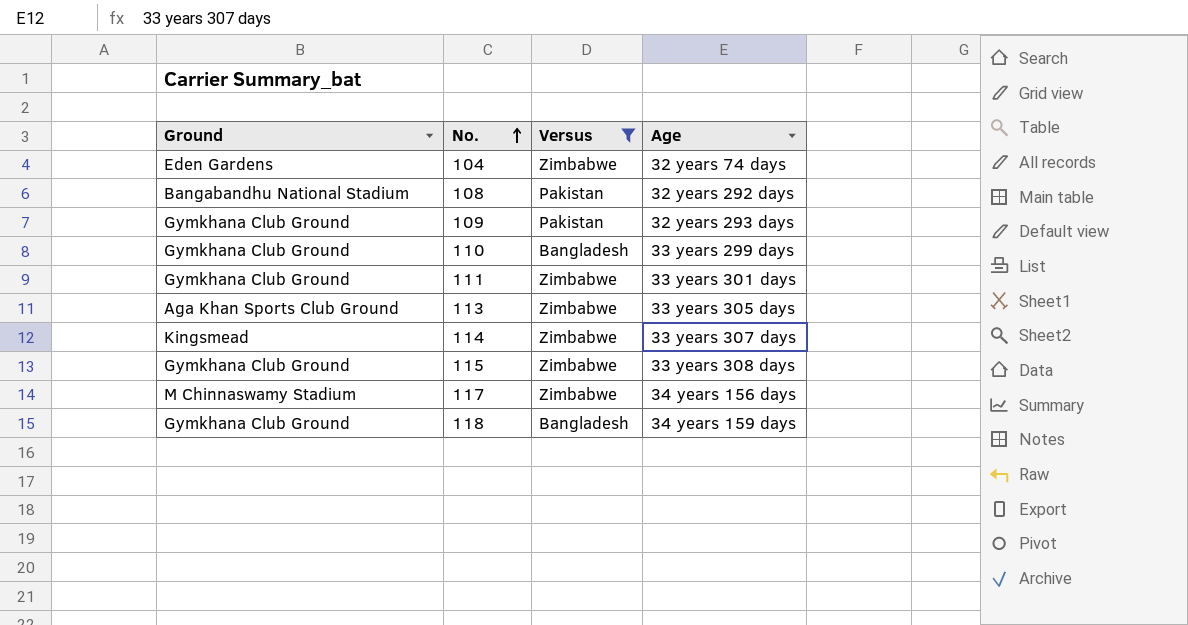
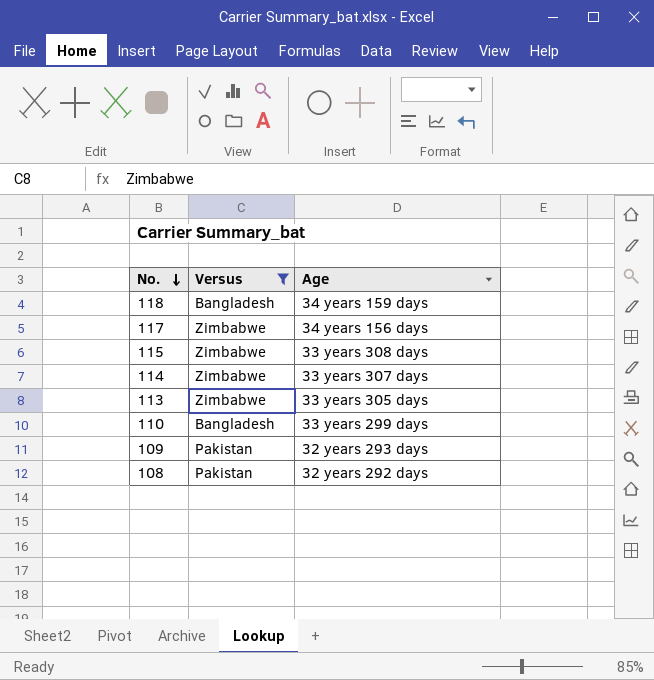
row order: No. ascending -> No. descending
column Ground | position: 1 -> none
row 104: Eden Gardens | Zimbabwe | 32 years 74 days -> none
row 111: Gymkhana Club Ground | Zimbabwe | 33 years 301 days -> none

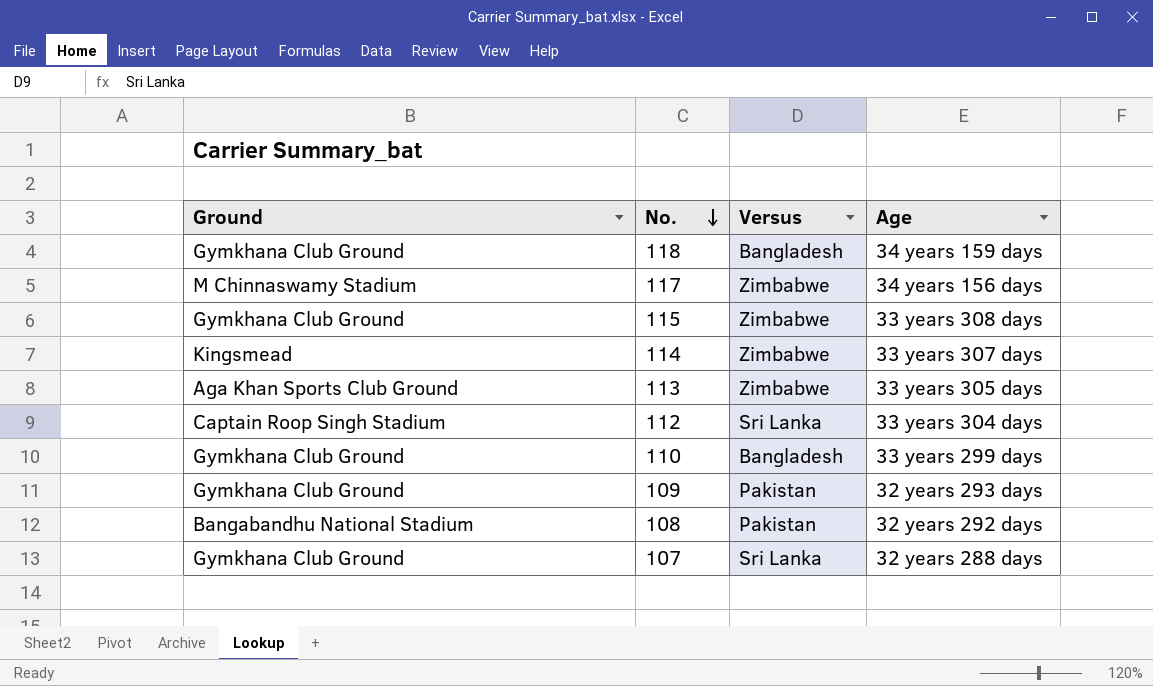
filter: Versus != Sri Lanka -> none
column Ground | position: none -> 1

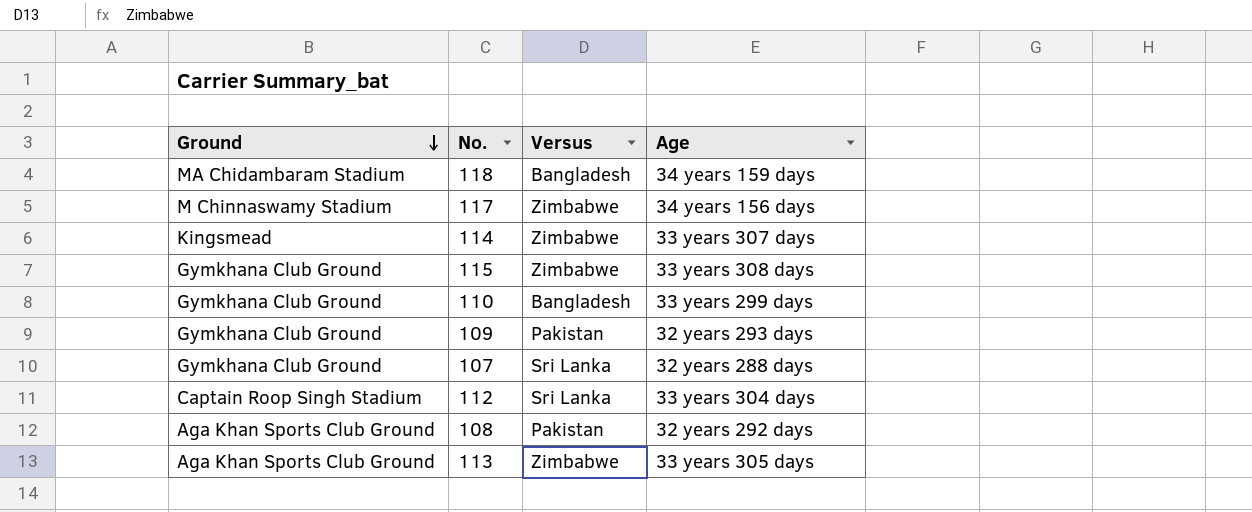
row order: No. descending -> Ground descending
118 | Ground: Gymkhana Club Ground -> MA Chidambaram Stadium
108 | Ground: Bangabandhu National Stadium -> Aga Khan Sports Club Ground

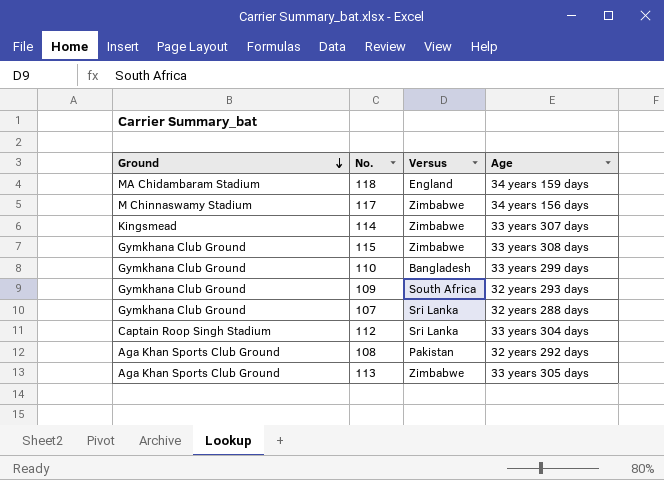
118 | Versus: Bangladesh -> England
109 | Versus: Pakistan -> South Africa

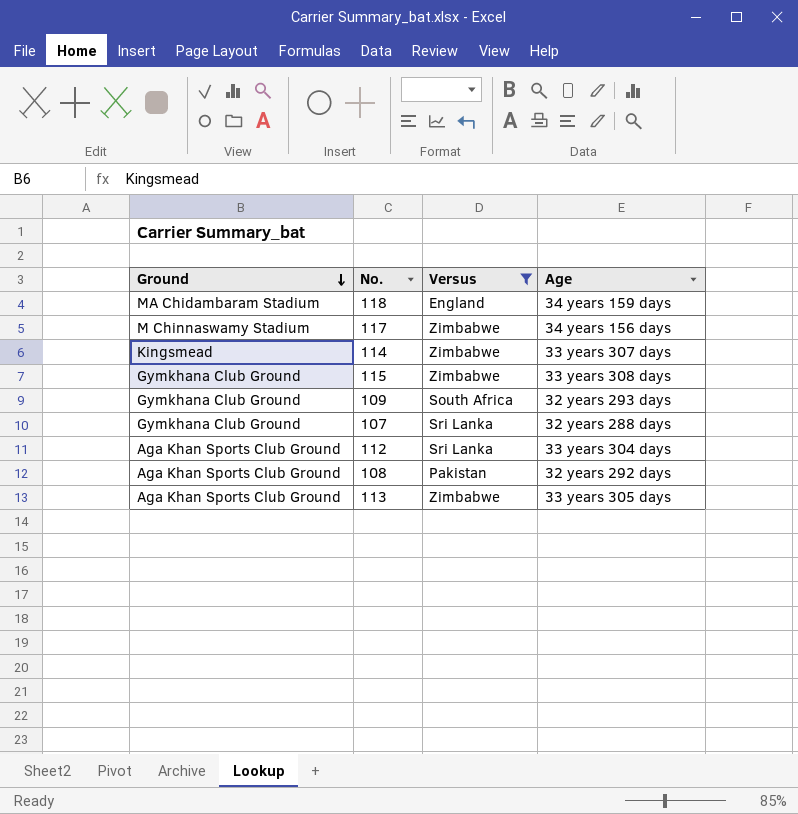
filter: none -> Versus != Bangladesh
112 | Ground: Captain Roop Singh Stadium -> Aga Khan Sports Club Ground

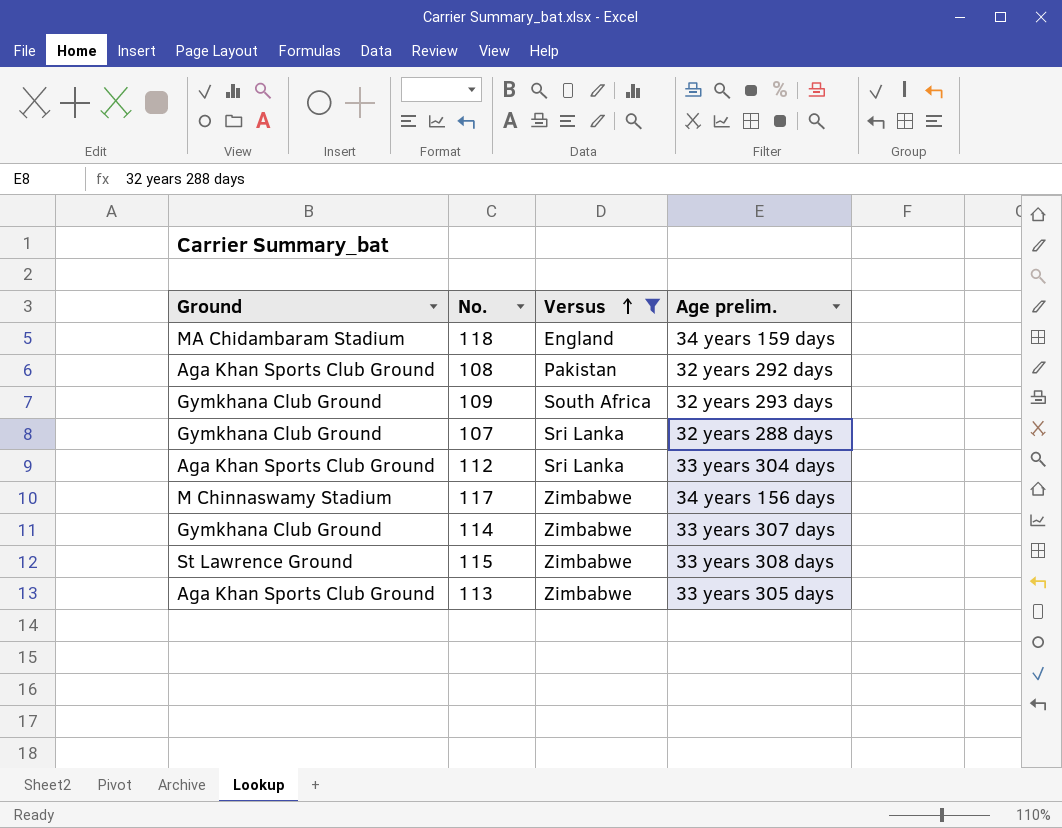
row order: Ground descending -> Versus ascending
column name: Age -> Age prelim.
114 | Ground: Kingsmead -> Gymkhana Club Ground
115 | Ground: Gymkhana Club Ground -> St Lawrence Ground

